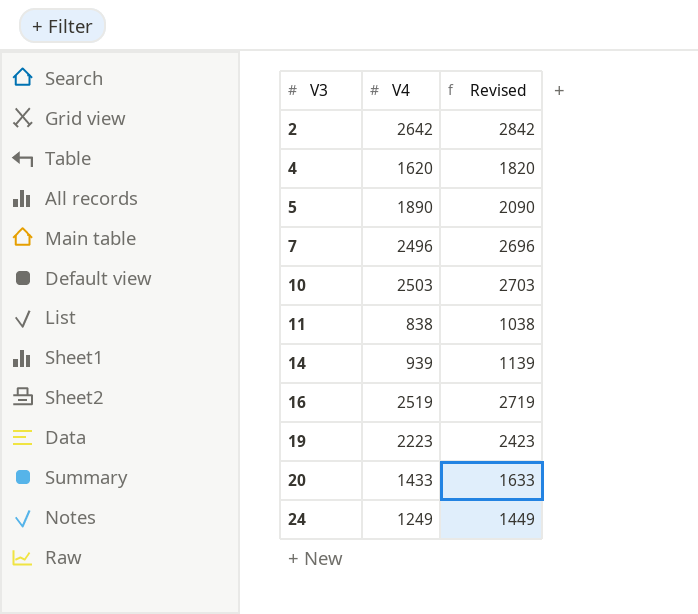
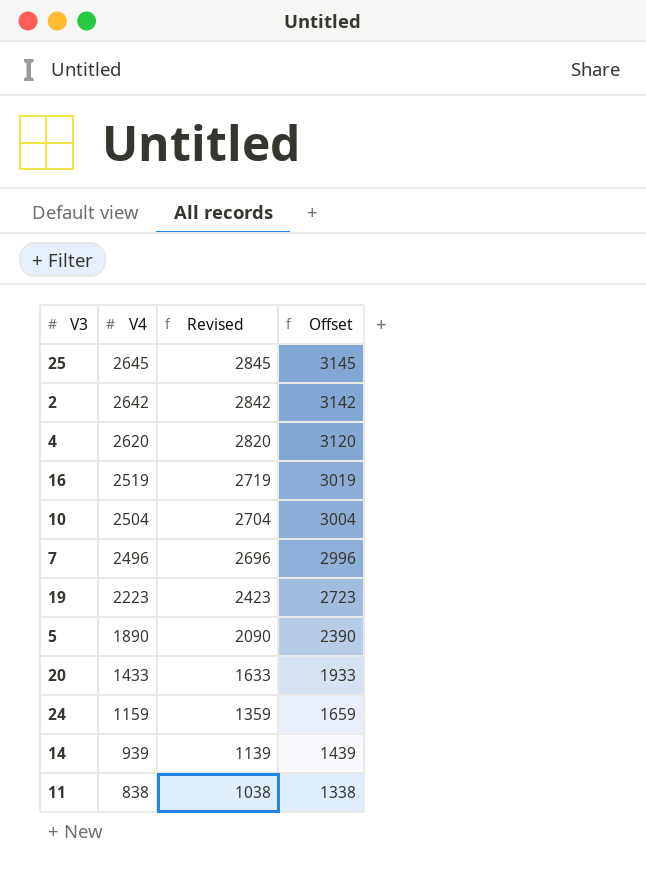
row order: V3 ascending -> V4 descending
column Offset | formula: none -> [V4] + 500
row 25: none -> 2645 | 2845 | 3145
4 | V4: 1620 -> 2620
4 | Revised: 1820 -> 2820
10 | V4: 2503 -> 2504
10 | Revised: 2703 -> 2704
24 | V4: 1249 -> 1159
24 | Revised: 1449 -> 1359

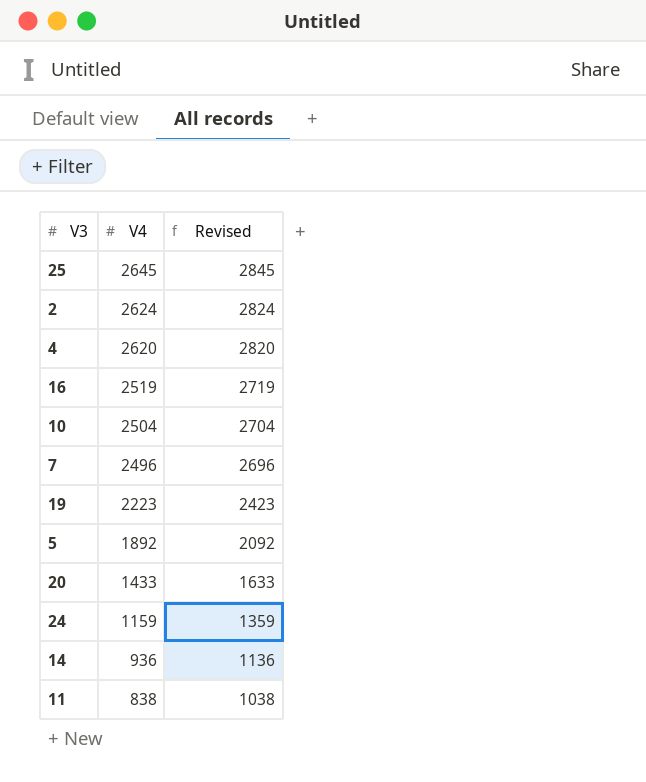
column Offset | formula: [V4] + 500 -> none
2 | V4: 2642 -> 2624
2 | Revised: 2842 -> 2824
5 | V4: 1890 -> 1892
5 | Revised: 2090 -> 2092
14 | V4: 939 -> 936
14 | Revised: 1139 -> 1136

